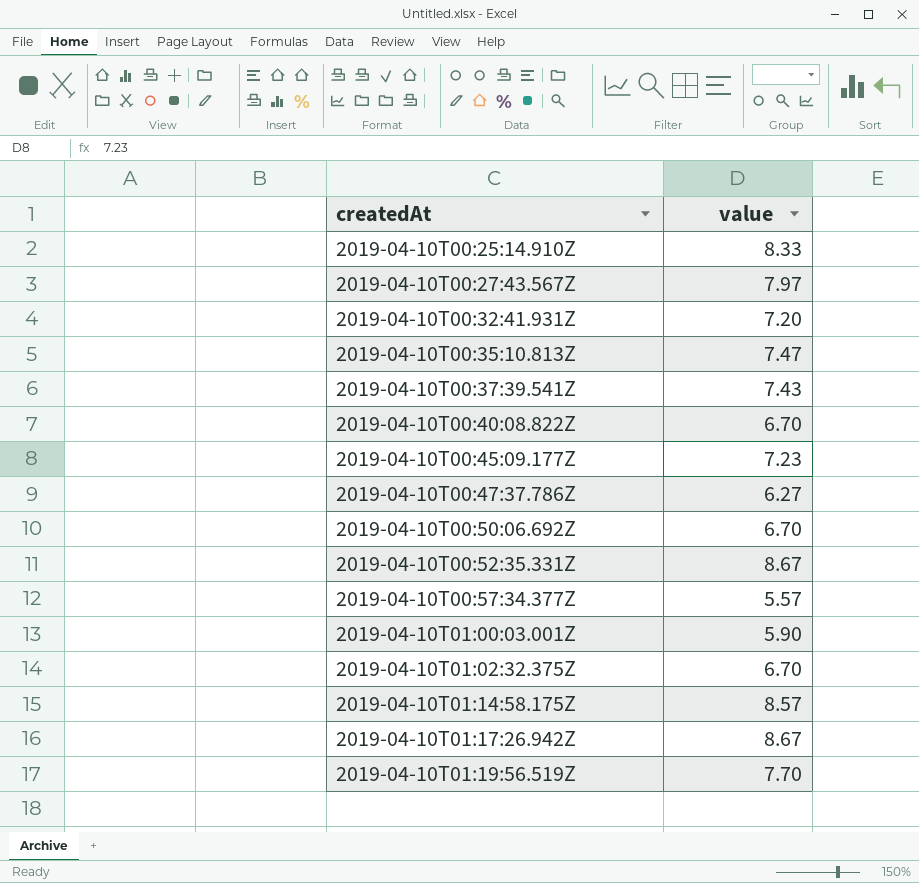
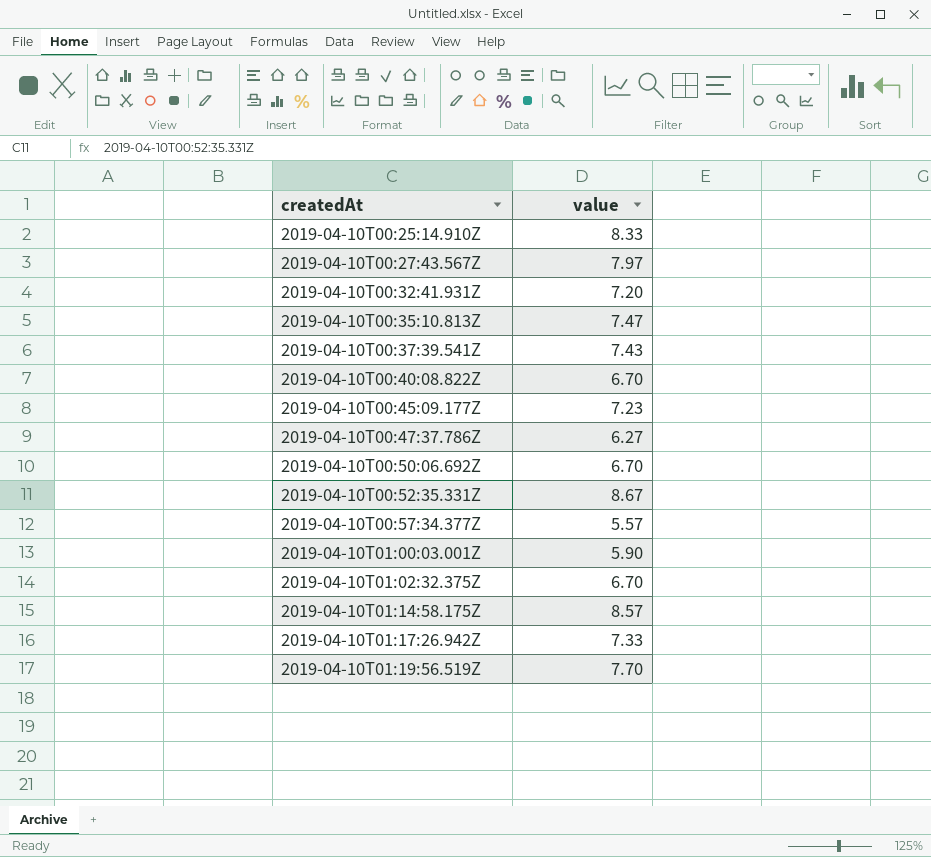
2019-04-10T01:17:26.942Z | value: 8.67 -> 7.33

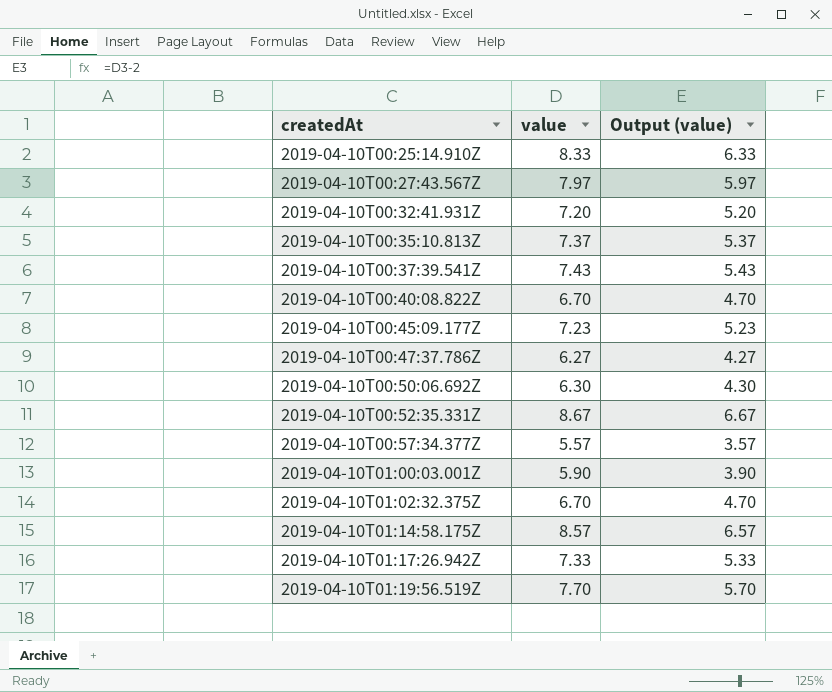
column Output (value) | formula: none -> [value] - 2
2019-04-10T00:35:10.813Z | value: 7.47 -> 7.37
2019-04-10T00:50:06.692Z | value: 6.70 -> 6.30

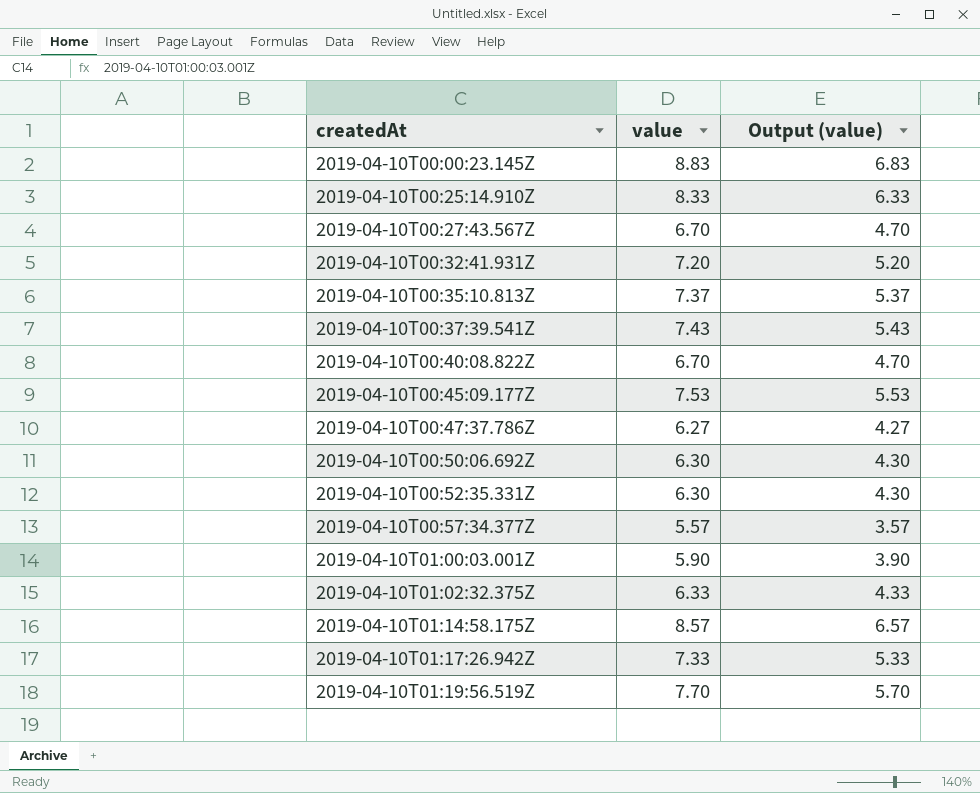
row 2019-04-10T00:00:23.145Z: none -> 8.83 | 6.83
2019-04-10T00:27:43.567Z | value: 7.97 -> 6.70
2019-04-10T00:27:43.567Z | Output (value): 5.97 -> 4.70
2019-04-10T00:45:09.177Z | value: 7.23 -> 7.53
2019-04-10T00:45:09.177Z | Output (value): 5.23 -> 5.53
2019-04-10T00:52:35.331Z | value: 8.67 -> 6.30
2019-04-10T00:52:35.331Z | Output (value): 6.67 -> 4.30
2019-04-10T01:02:32.375Z | value: 6.70 -> 6.33
2019-04-10T01:02:32.375Z | Output (value): 4.70 -> 4.33

